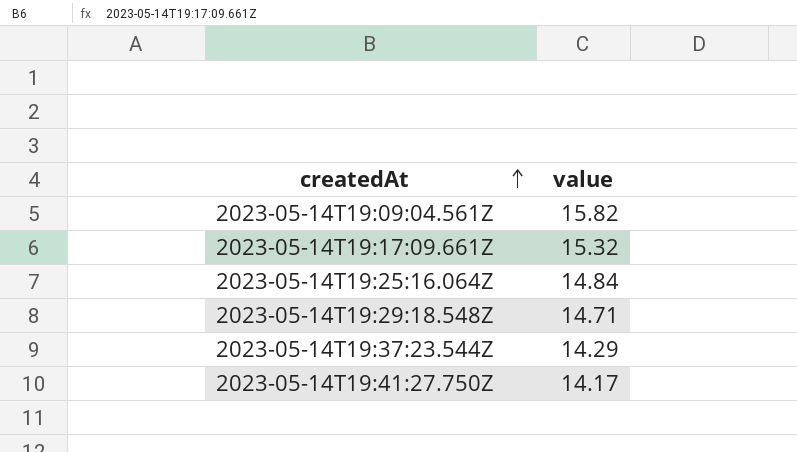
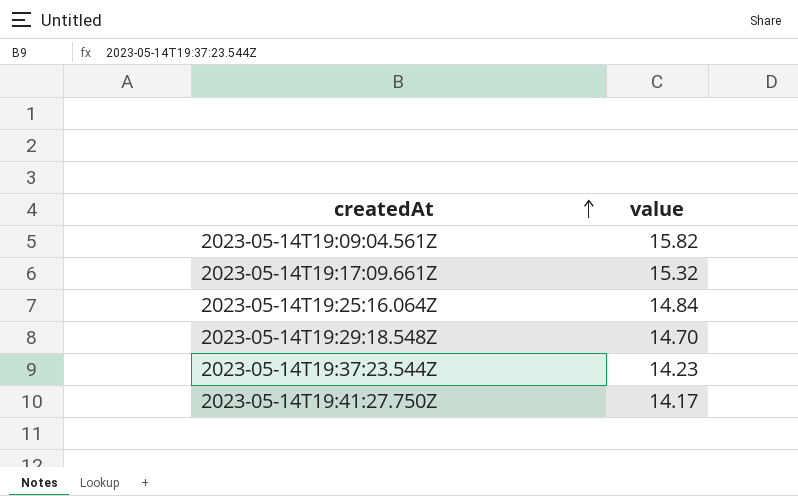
2023-05-14T19:29:18.548Z | value: 14.71 -> 14.70
2023-05-14T19:37:23.544Z | value: 14.29 -> 14.23

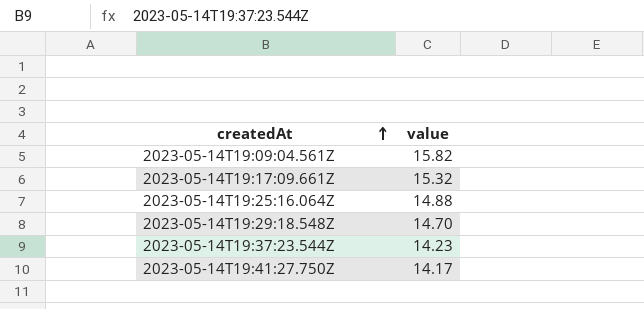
2023-05-14T19:25:16.064Z | value: 14.84 -> 14.88

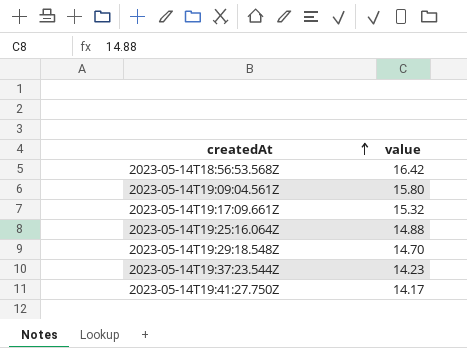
row 2023-05-14T18:56:53.568Z: none -> 16.42
2023-05-14T19:09:04.561Z | value: 15.82 -> 15.80

